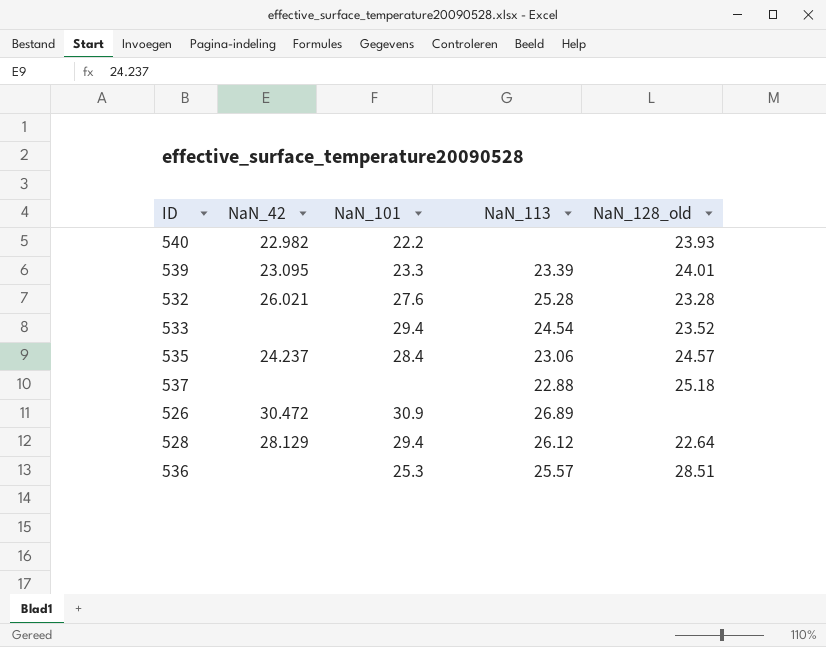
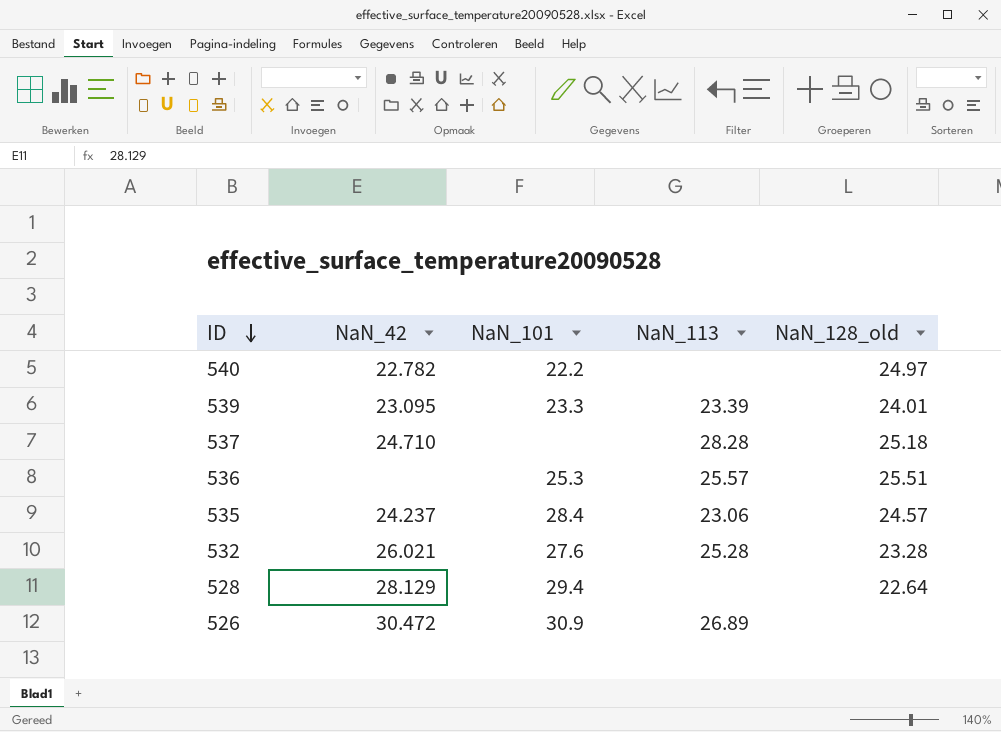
row order: none -> ID descending
row 533: none | 29.4 | 24.54 | 23.52 -> none
540 | NaN_42: 22.982 -> 22.782
540 | NaN_128_old: 23.93 -> 24.97
537 | NaN_42: none -> 24.710
537 | NaN_113: 22.88 -> 28.28
536 | NaN_128_old: 28.51 -> 25.51
528 | NaN_113: 26.12 -> none

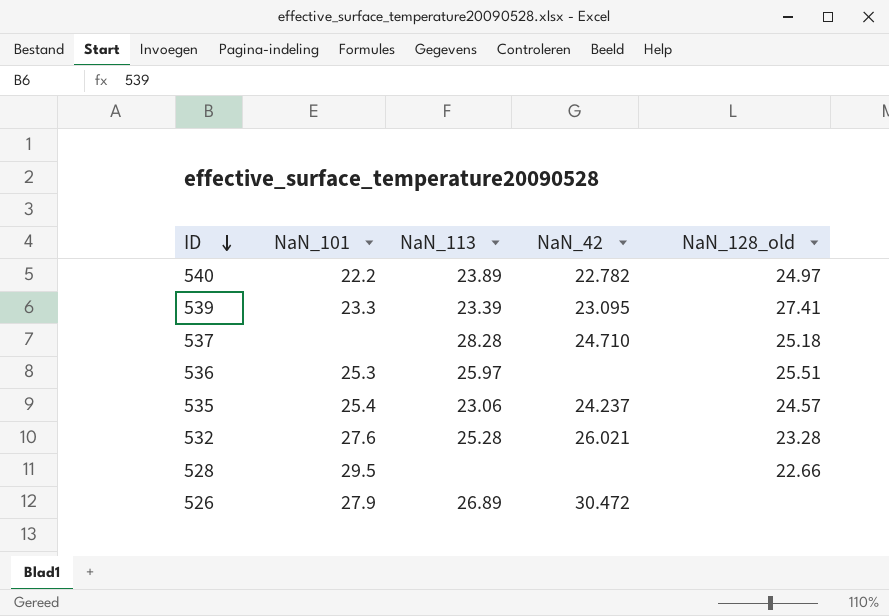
column NaN_42 | position: 2 -> 4
540 | NaN_113: none -> 23.89
539 | NaN_128_old: 24.01 -> 27.41
536 | NaN_113: 25.57 -> 25.97
535 | NaN_101: 28.4 -> 25.4
528 | NaN_101: 29.4 -> 29.5
528 | NaN_42: 28.129 -> none
528 | NaN_128_old: 22.64 -> 22.66
526 | NaN_101: 30.9 -> 27.9

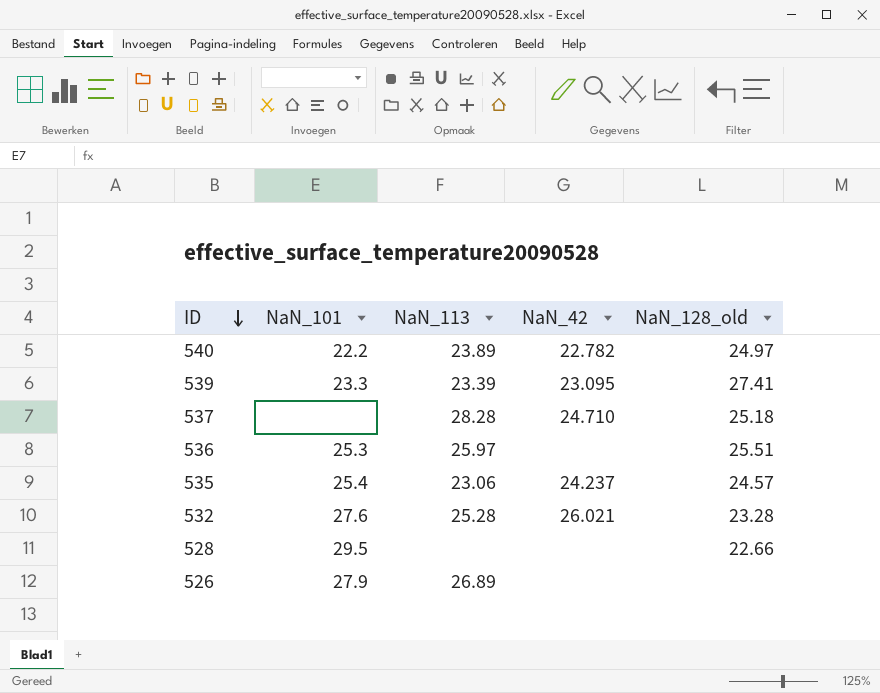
526 | NaN_42: 30.472 -> none

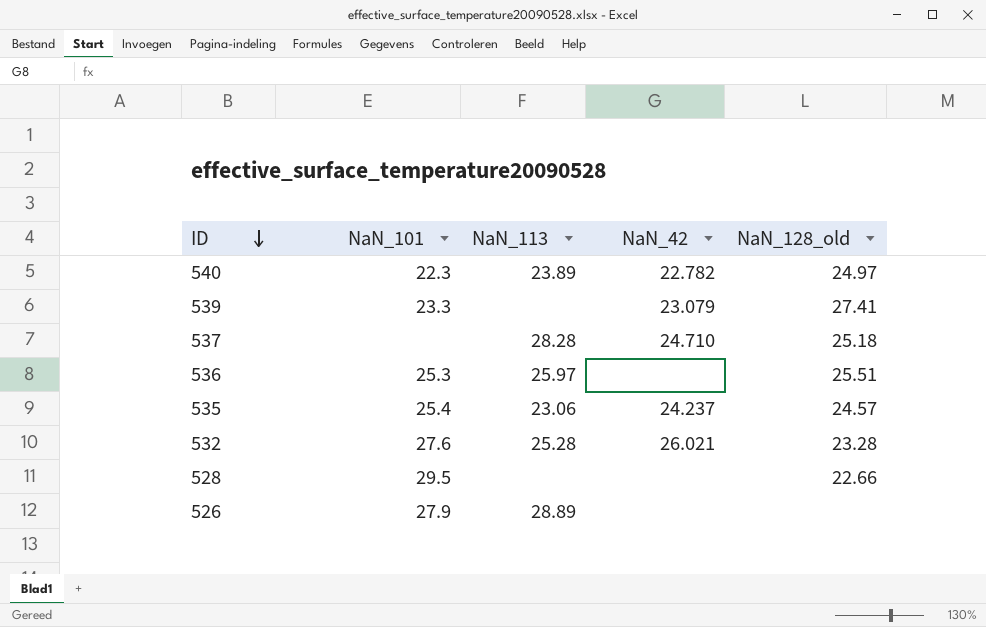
540 | NaN_101: 22.2 -> 22.3
539 | NaN_113: 23.39 -> none
539 | NaN_42: 23.095 -> 23.079
526 | NaN_113: 26.89 -> 28.89

